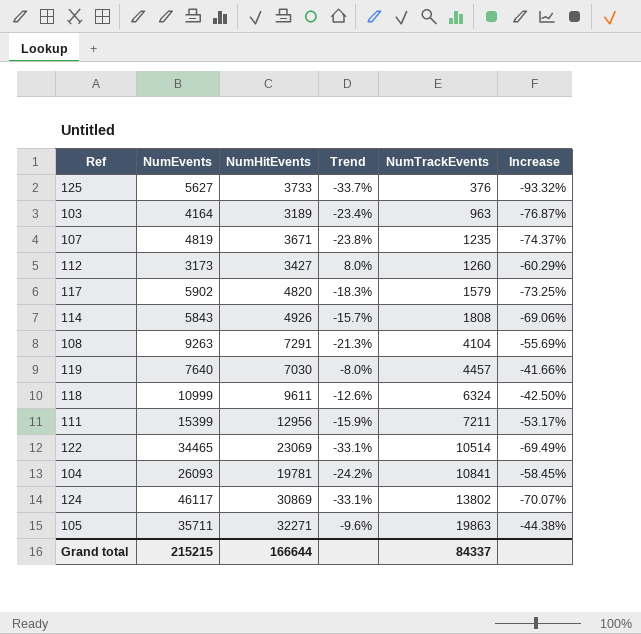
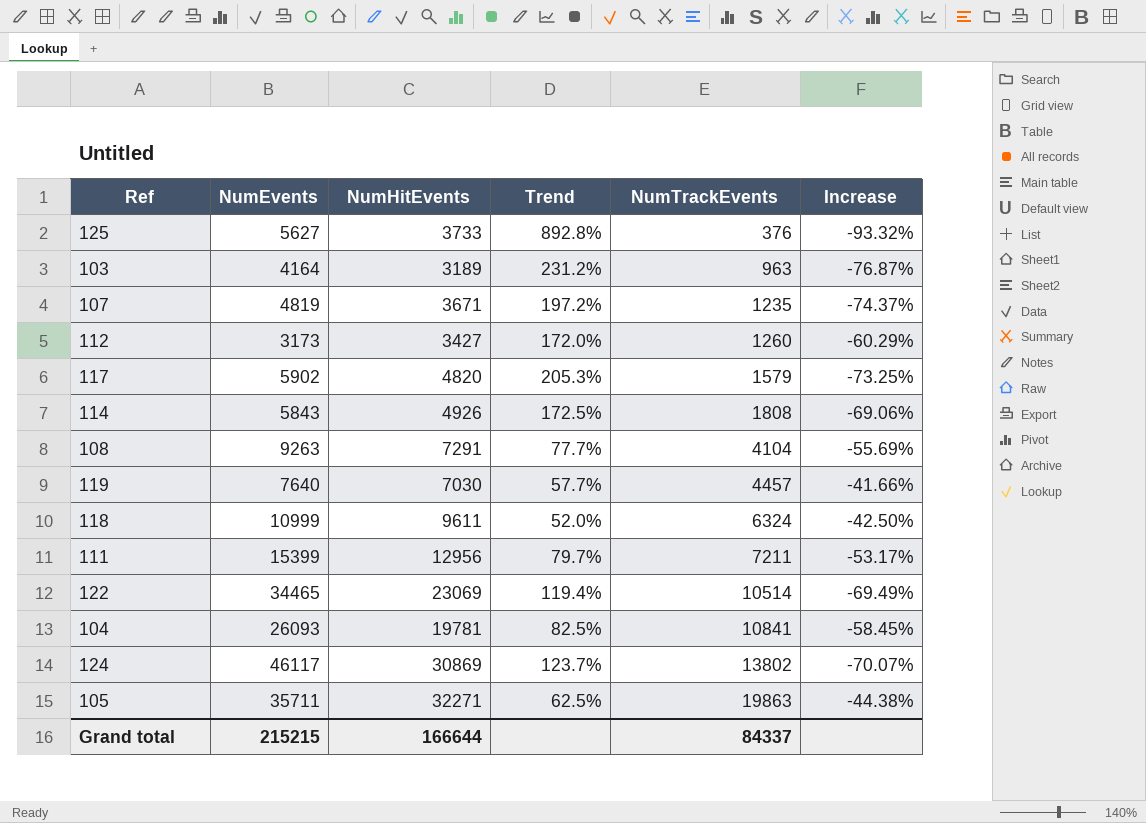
column Trend | formula: ([NumHitEvents] - [NumEvents]) / [NumEvents] -> ([NumHitEvents] - [NumTrackEvents]) / [NumTrackEvents]

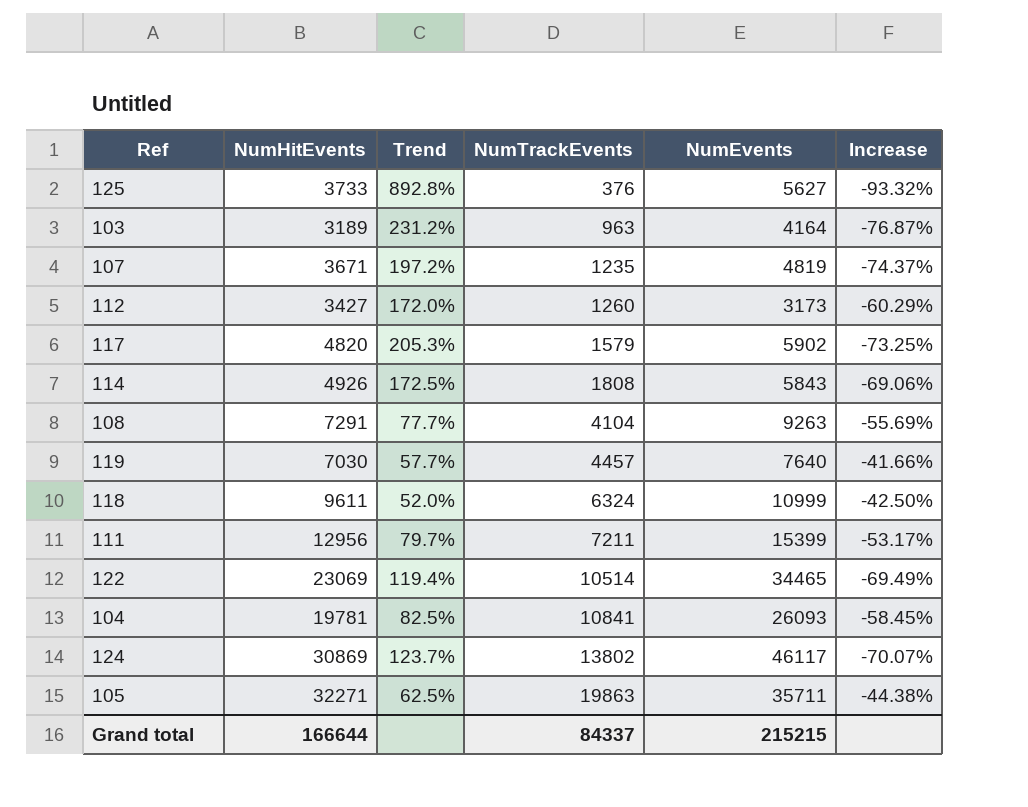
column NumEvents | position: 2 -> 5

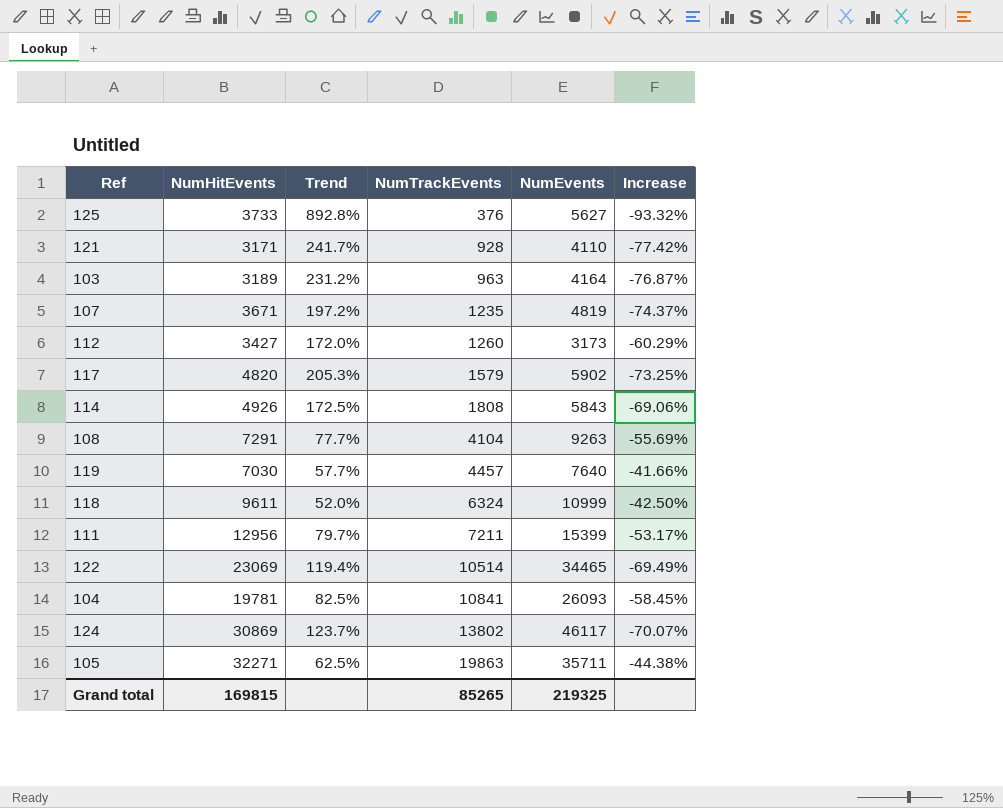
row 121: none -> 3171 | 241.7% | 928 | 4110 | -77.42%
Grand total | NumHitEvents: 166644 -> 169815
Grand total | NumTrackEvents: 84337 -> 85265
Grand total | NumEvents: 215215 -> 219325

